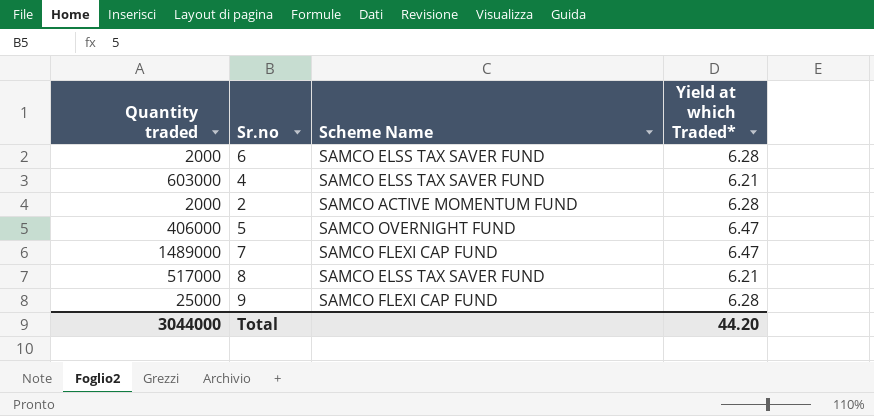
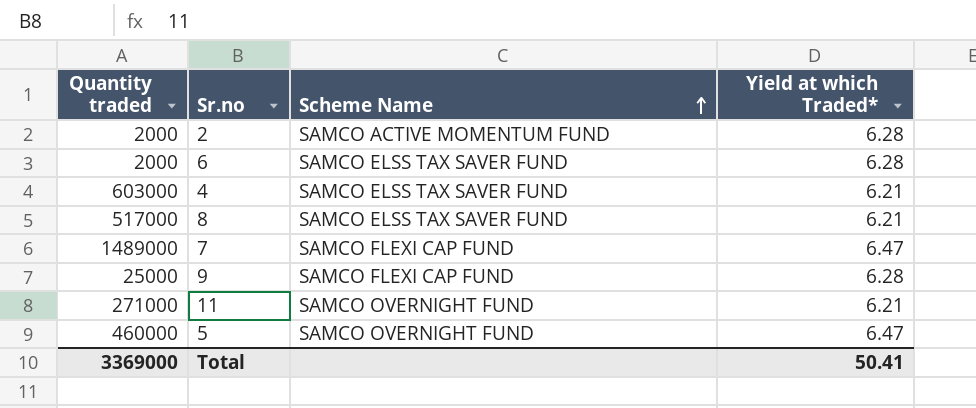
row order: none -> Scheme Name ascending
row 11: none -> 271000 | SAMCO OVERNIGHT FUND | 6.21
5 | Quantity traded: 406000 -> 460000
Total | Quantity traded: 3044000 -> 3369000
Total | Yield at which Traded*: 44.20 -> 50.41

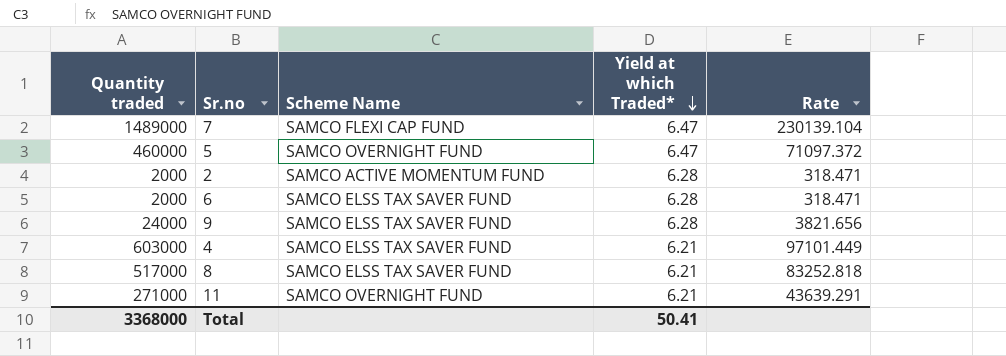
row order: Scheme Name ascending -> Yield at which Traded* descending
column Rate | formula: none -> [Quantity traded] / [Yield at which Traded*]
9 | Quantity traded: 25000 -> 24000
9 | Scheme Name: SAMCO FLEXI CAP FUND -> SAMCO ELSS TAX SAVER FUND
Total | Quantity traded: 3369000 -> 3368000

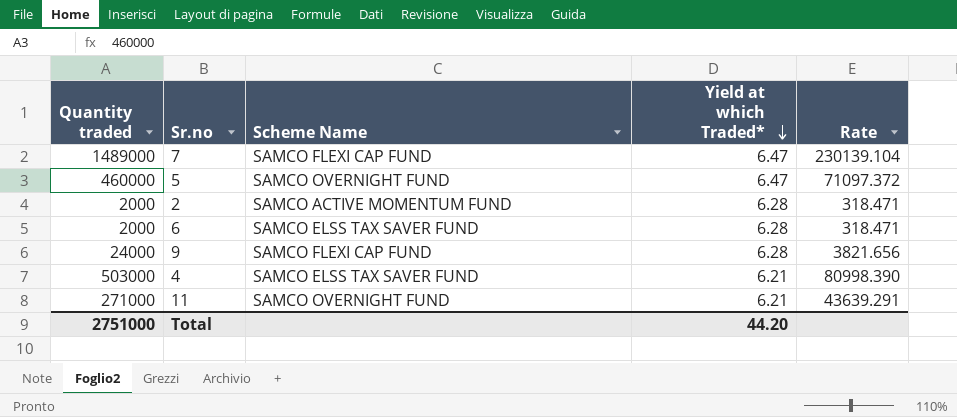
row 8: 517000 | SAMCO ELSS TAX SAVER FUND | 6.21 | 83252.818 -> none
9 | Scheme Name: SAMCO ELSS TAX SAVER FUND -> SAMCO FLEXI CAP FUND
4 | Quantity traded: 603000 -> 503000
4 | Rate: 97101.449 -> 80998.390
Total | Quantity traded: 3368000 -> 2751000
Total | Yield at which Traded*: 50.41 -> 44.20

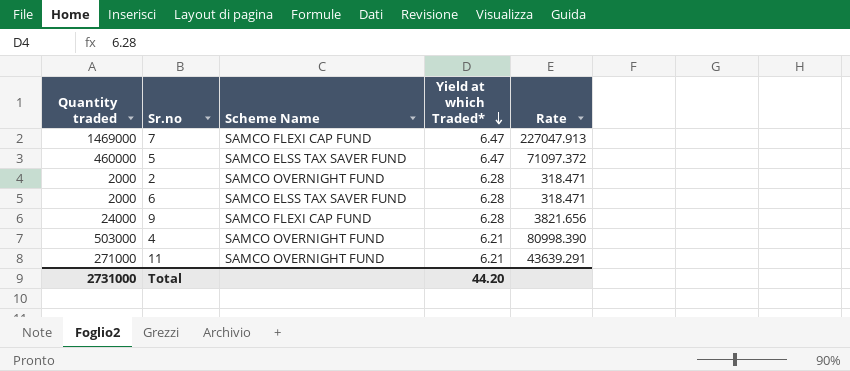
7 | Quantity traded: 1489000 -> 1469000
7 | Rate: 230139.104 -> 227047.913
5 | Scheme Name: SAMCO OVERNIGHT FUND -> SAMCO ELSS TAX SAVER FUND
2 | Scheme Name: SAMCO ACTIVE MOMENTUM FUND -> SAMCO OVERNIGHT FUND
4 | Scheme Name: SAMCO ELSS TAX SAVER FUND -> SAMCO OVERNIGHT FUND
Total | Quantity traded: 2751000 -> 2731000

